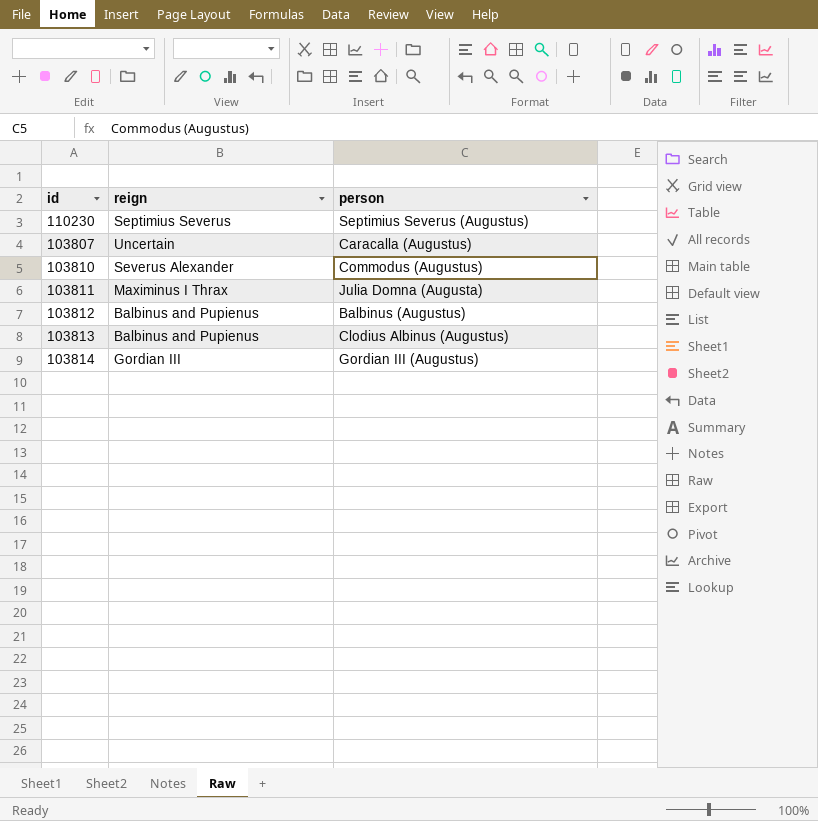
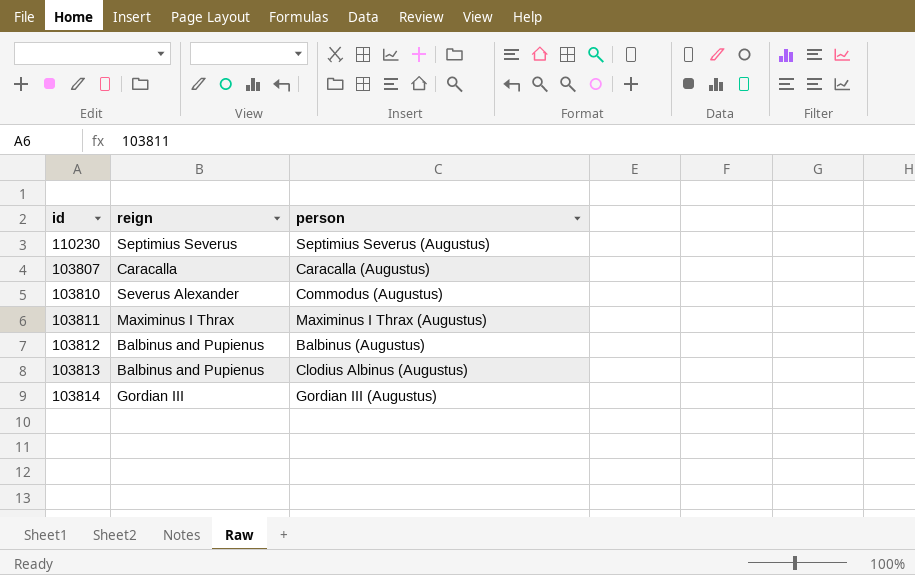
103807 | reign: Uncertain -> Caracalla
103811 | person: Julia Domna (Augusta) -> Maximinus I Thrax (Augustus)

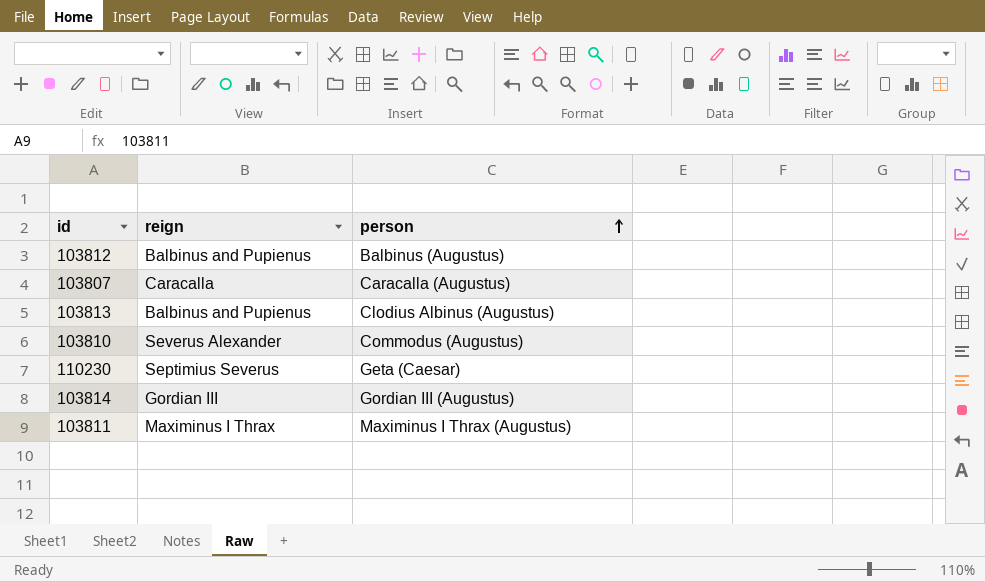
row order: none -> person ascending
110230 | person: Septimius Severus (Augustus) -> Geta (Caesar)

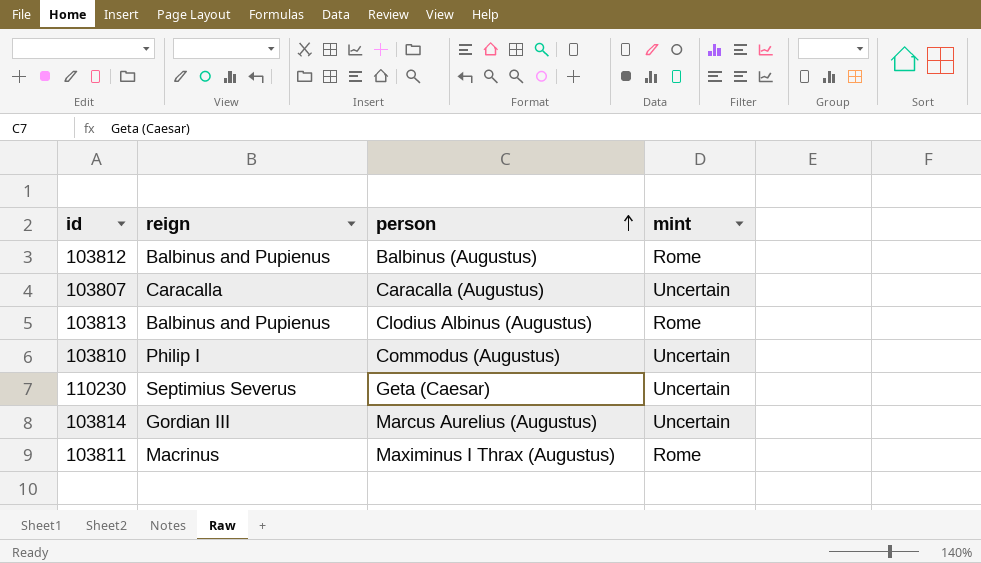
column mint | position: none -> 4
103810 | reign: Severus Alexander -> Philip I
103814 | person: Gordian III (Augustus) -> Marcus Aurelius (Augustus)
103811 | reign: Maximinus I Thrax -> Macrinus

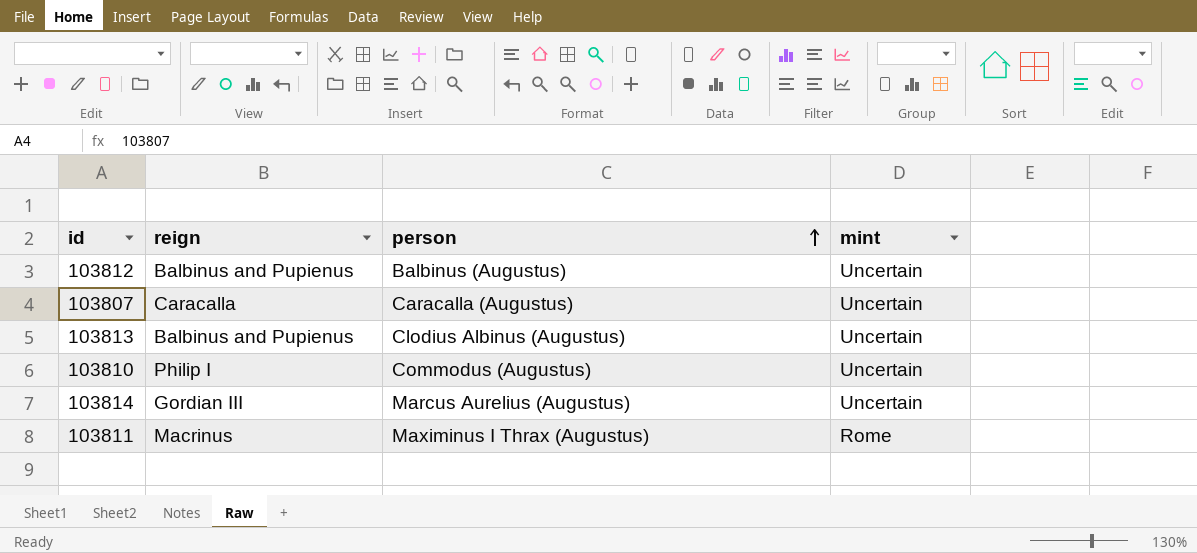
row 110230: Septimius Severus | Geta (Caesar) | Uncertain -> none
103812 | mint: Rome -> Uncertain
103813 | mint: Rome -> Uncertain

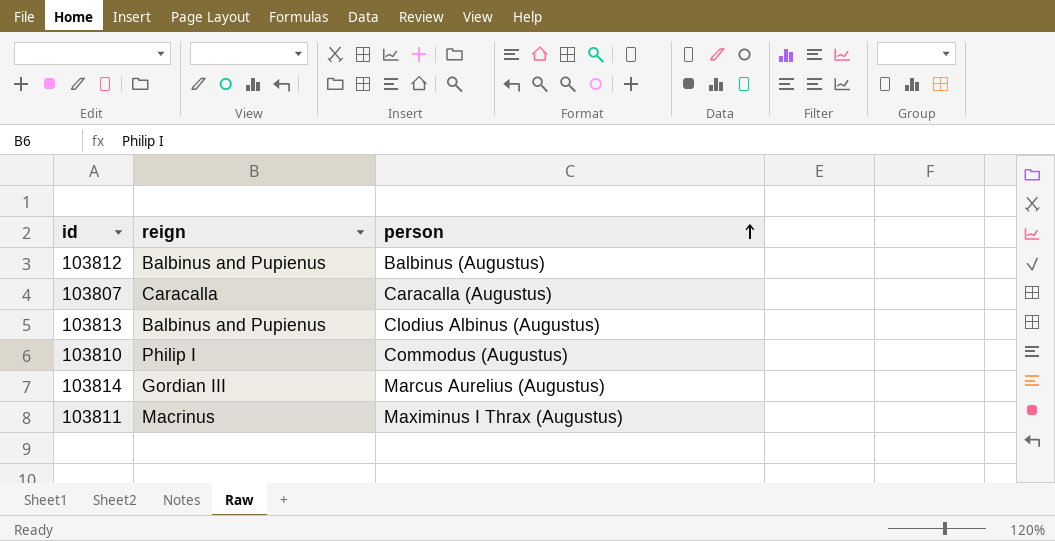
column mint | position: 4 -> none

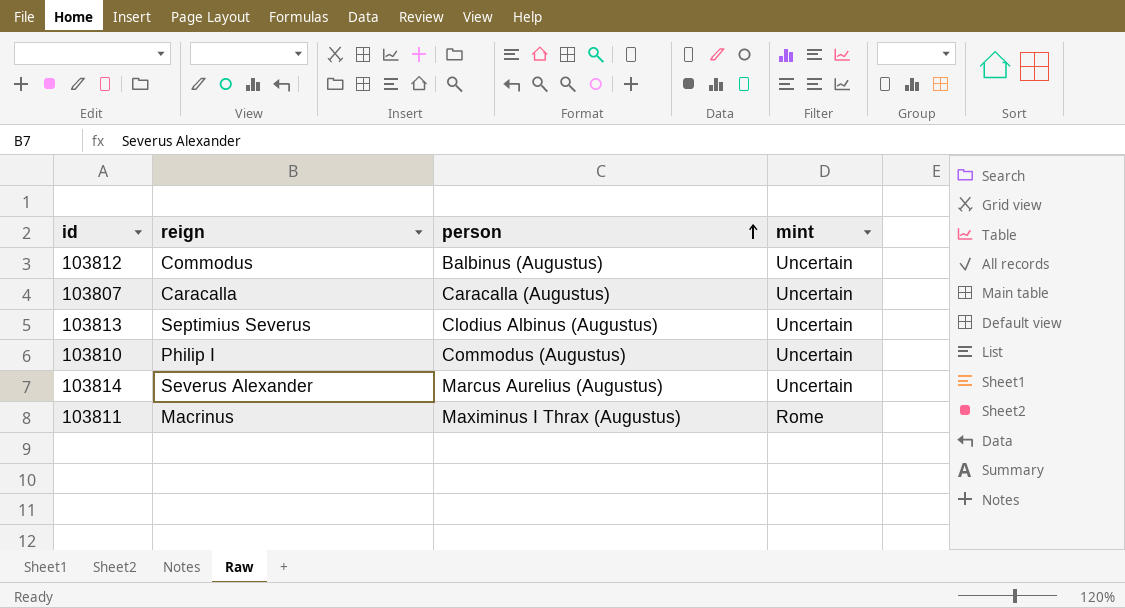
column mint | position: none -> 4
103812 | reign: Balbinus and Pupienus -> Commodus
103813 | reign: Balbinus and Pupienus -> Septimius Severus
103814 | reign: Gordian III -> Severus Alexander

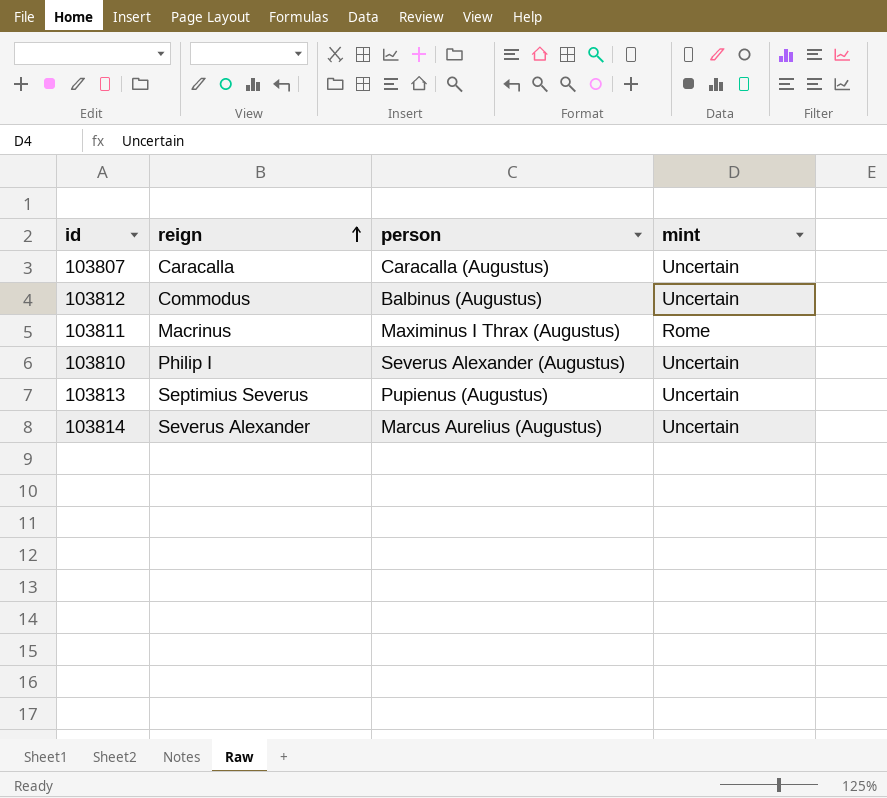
row order: person ascending -> reign ascending
103810 | person: Commodus (Augustus) -> Severus Alexander (Augustus)
103813 | person: Clodius Albinus (Augustus) -> Pupienus (Augustus)

